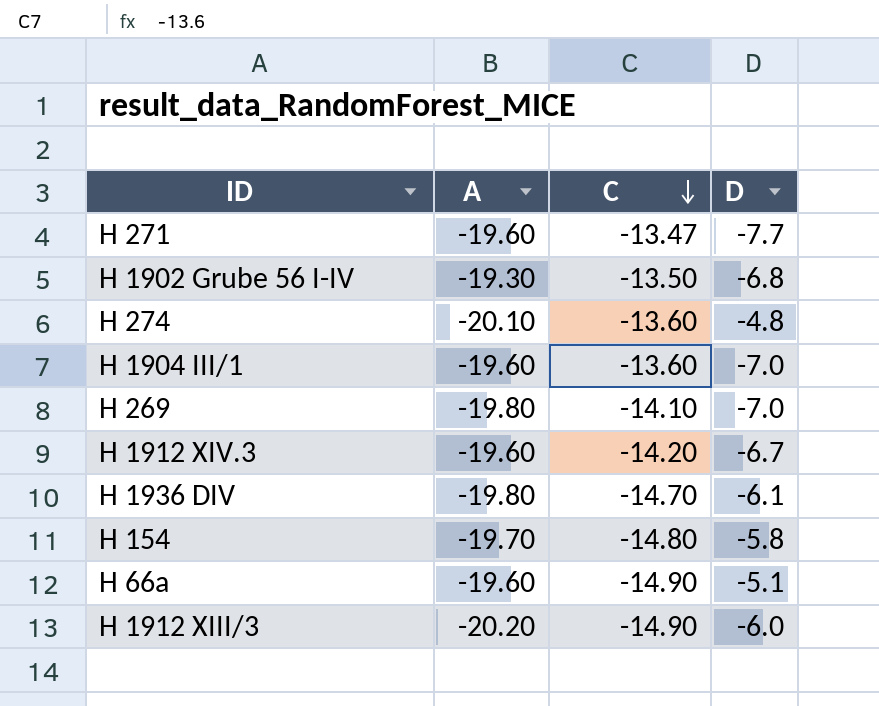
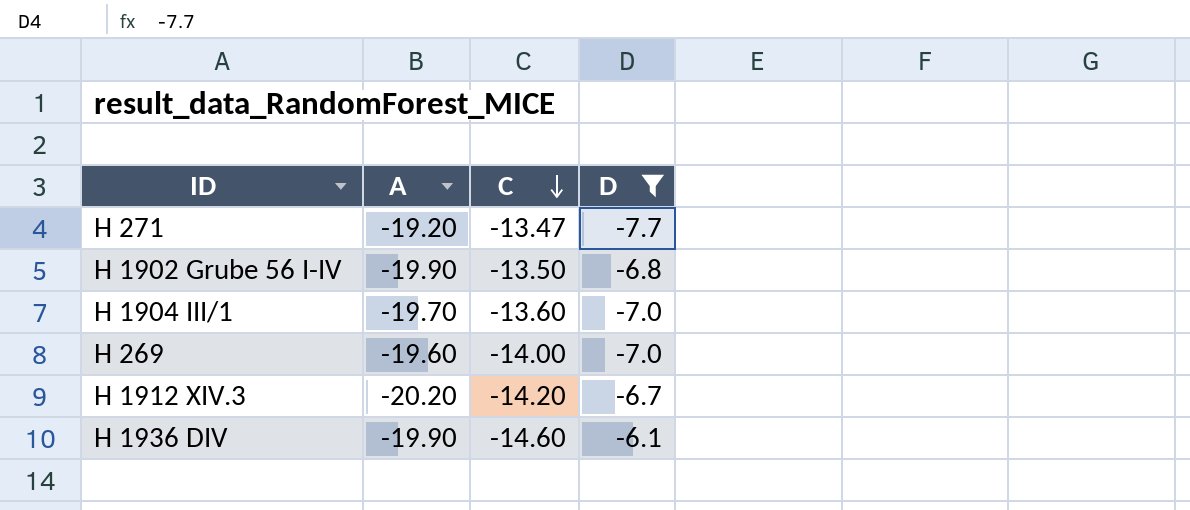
filter: none -> D <= -6.1
H 271 | A: -19.60 -> -19.20
H 1902 Grube 56 I-IV | A: -19.30 -> -19.90
H 1904 III/1 | A: -19.60 -> -19.70
H 269 | A: -19.80 -> -19.60
H 269 | C: -14.10 -> -14.00
H 1912 XIV.3 | A: -19.60 -> -20.20
H 1936 DIV | A: -19.80 -> -19.90
H 1936 DIV | C: -14.70 -> -14.60

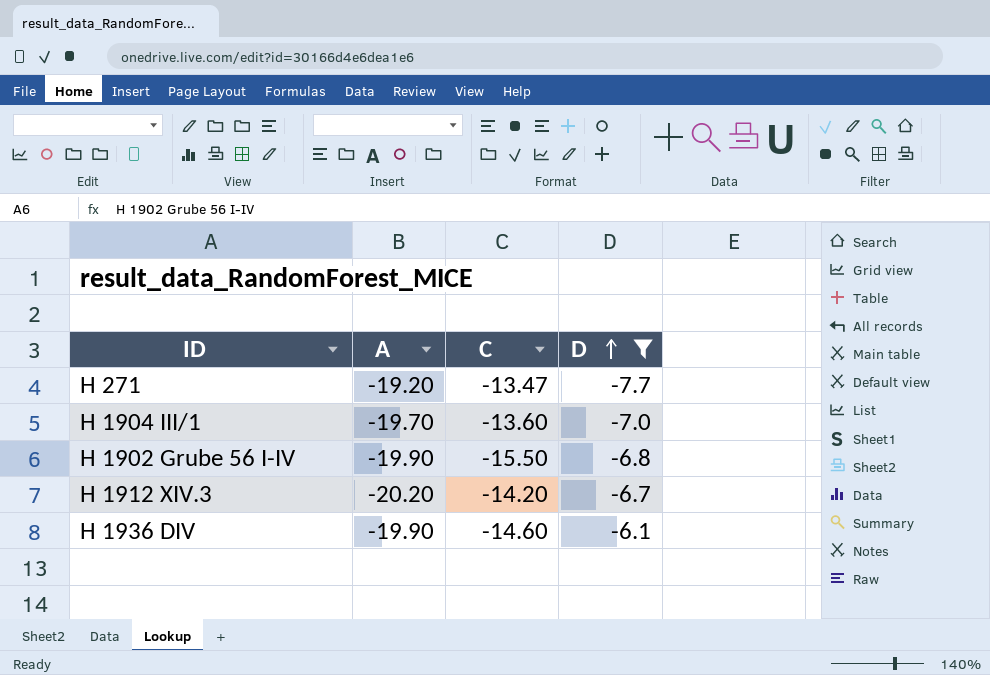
row order: C descending -> D ascending
row H 269: -19.60 | -14.00 | -7.0 -> none
H 1902 Grube 56 I-IV | C: -13.50 -> -15.50

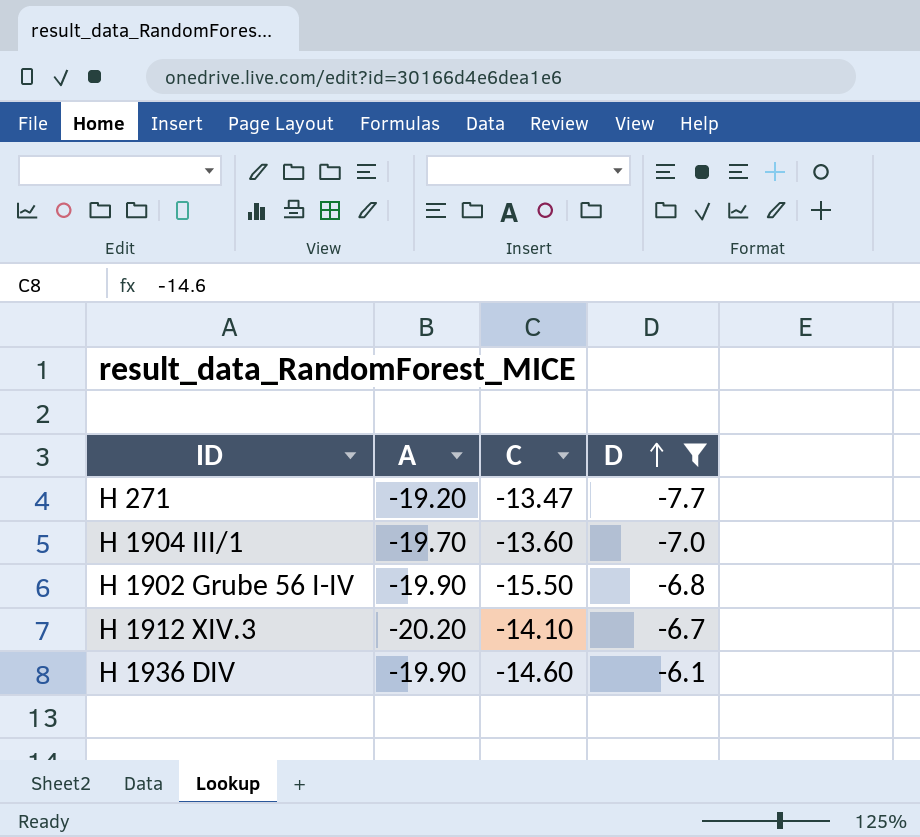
H 1912 XIV.3 | C: -14.20 -> -14.10

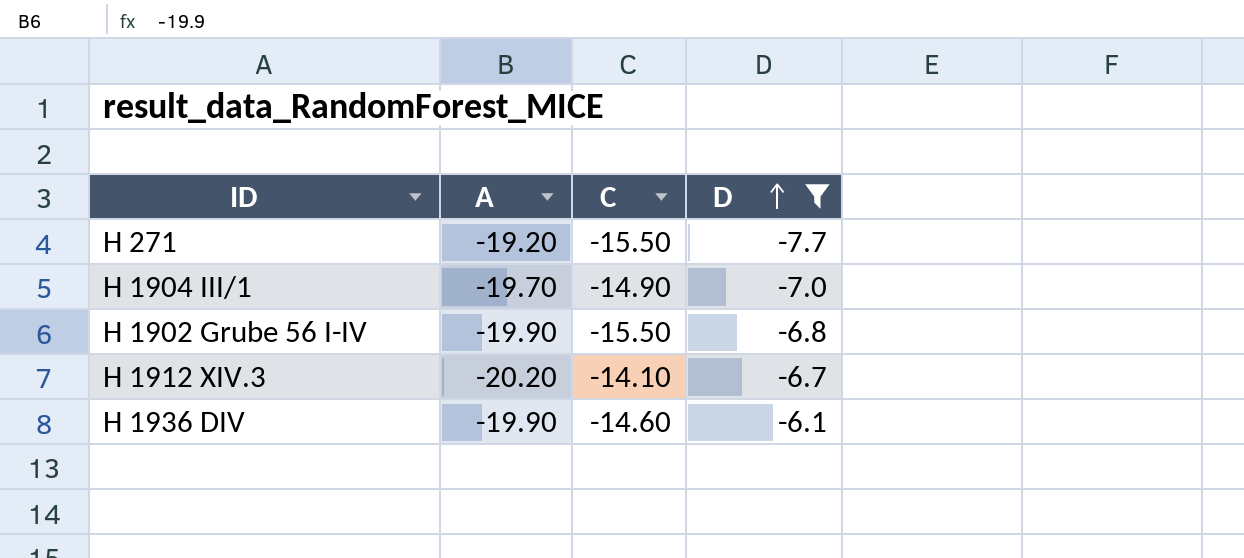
H 271 | C: -13.47 -> -15.50
H 1904 III/1 | C: -13.60 -> -14.90

